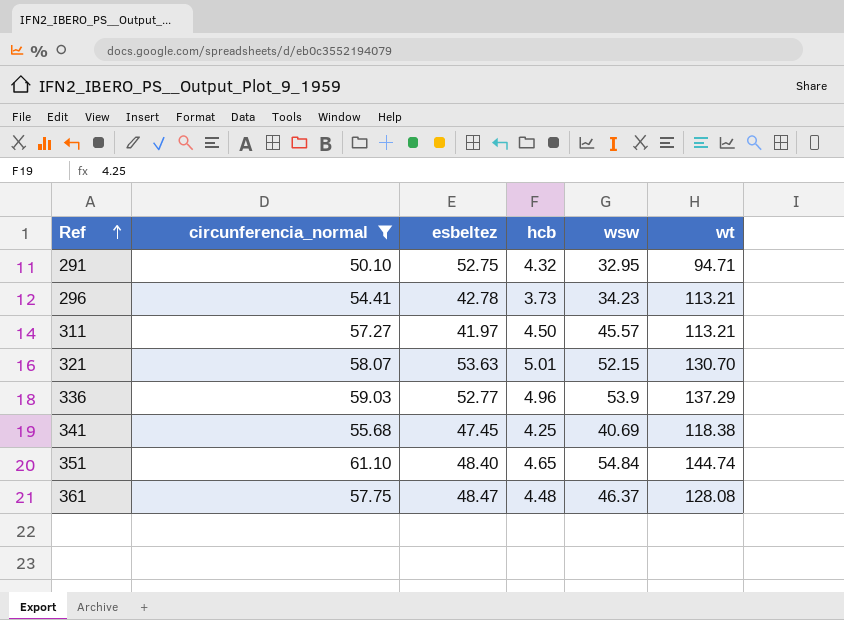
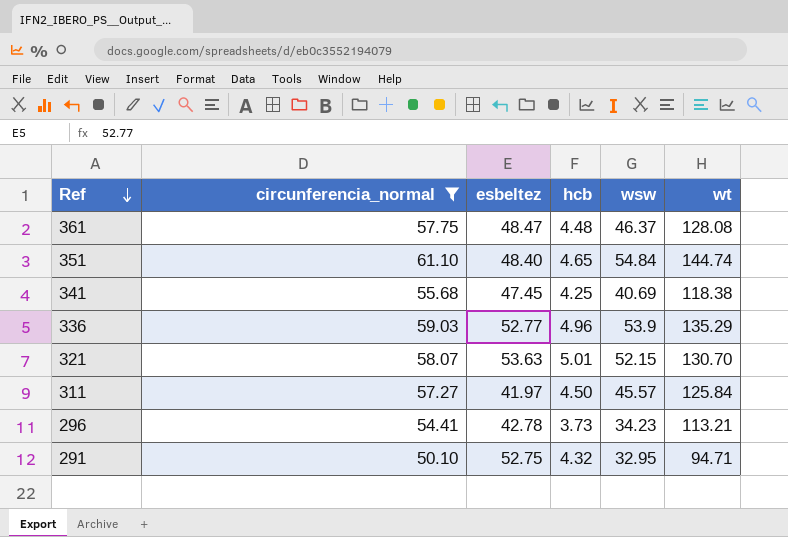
row order: Ref ascending -> Ref descending
336 | wt: 137.29 -> 135.29
311 | wt: 113.21 -> 125.84

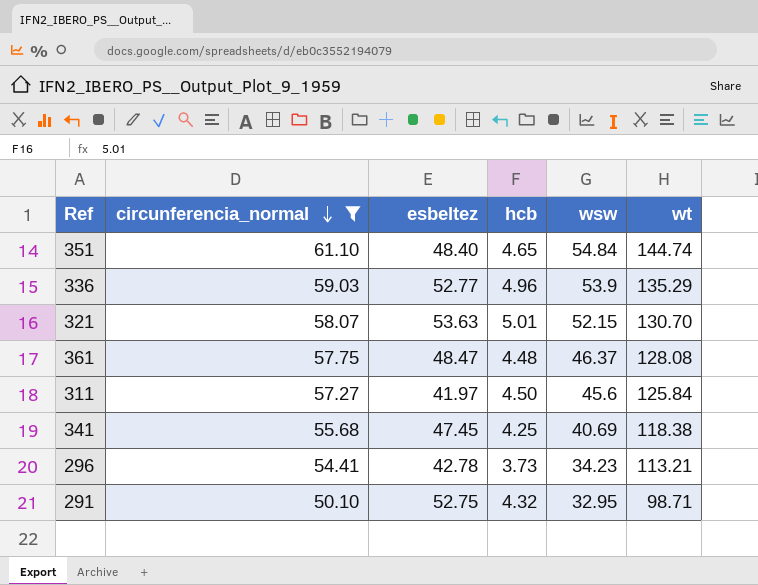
row order: Ref descending -> circunferencia_normal descending
311 | wsw: 45.57 -> 45.6
291 | wt: 94.71 -> 98.71

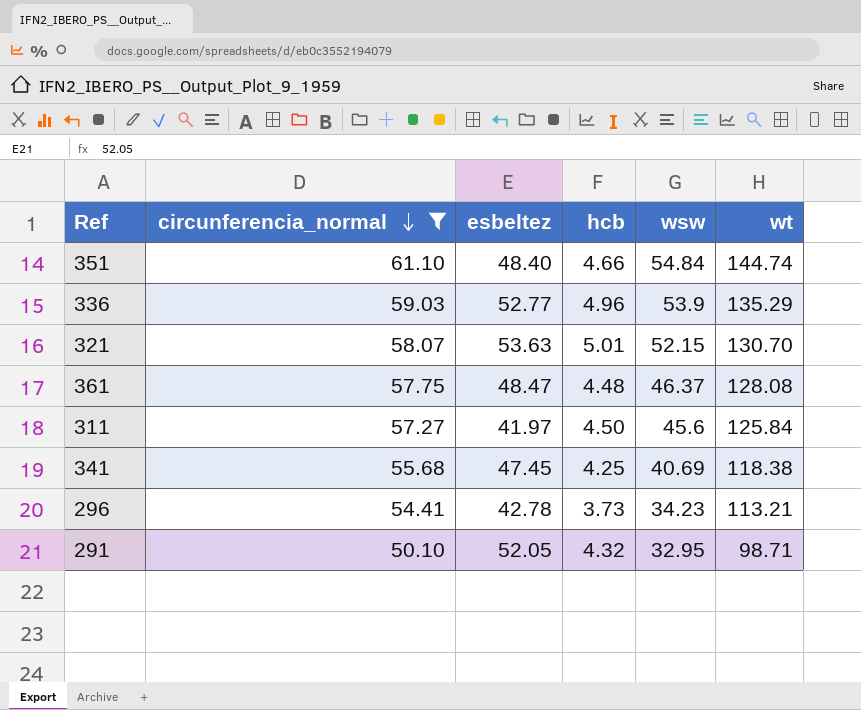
351 | hcb: 4.65 -> 4.66
291 | esbeltez: 52.75 -> 52.05

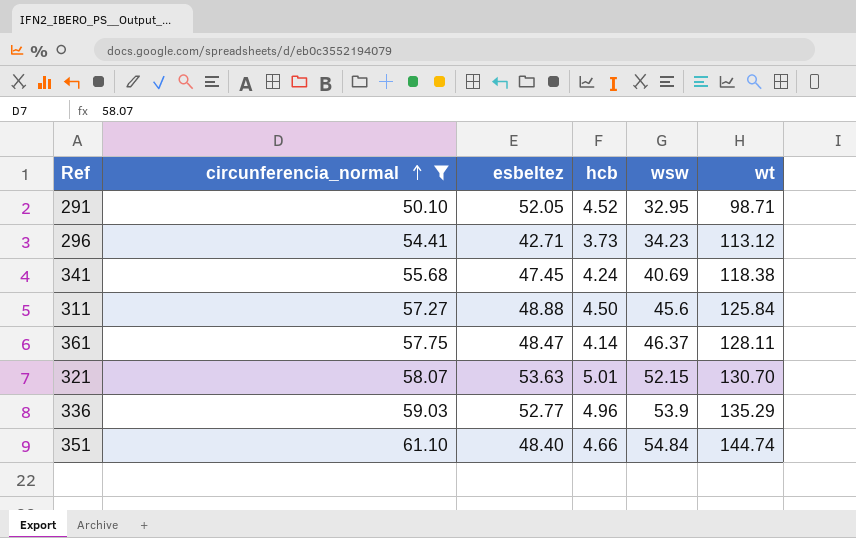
row order: circunferencia_normal descending -> circunferencia_normal ascending
291 | hcb: 4.32 -> 4.52
296 | esbeltez: 42.78 -> 42.71
296 | wt: 113.21 -> 113.12
341 | hcb: 4.25 -> 4.24
311 | esbeltez: 41.97 -> 48.88
361 | hcb: 4.48 -> 4.14
361 | wt: 128.08 -> 128.11

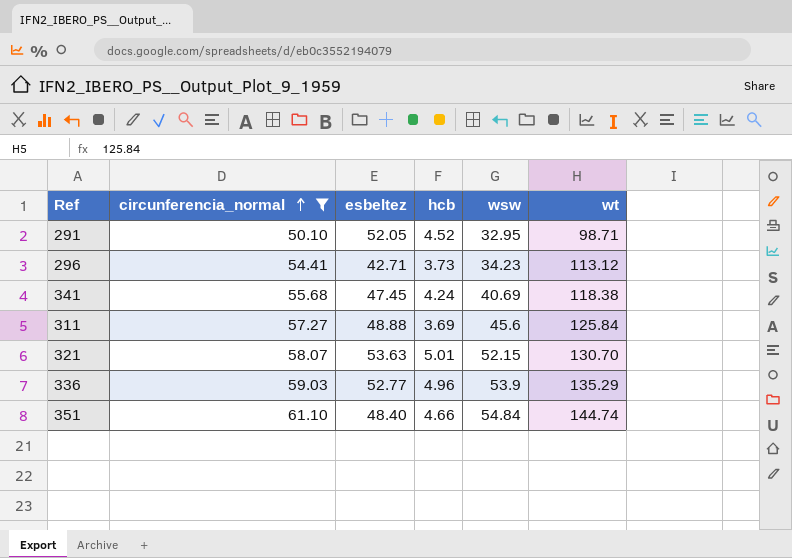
row 361: 57.75 | 48.47 | 4.14 | 46.37 | 128.11 -> none
311 | hcb: 4.50 -> 3.69

